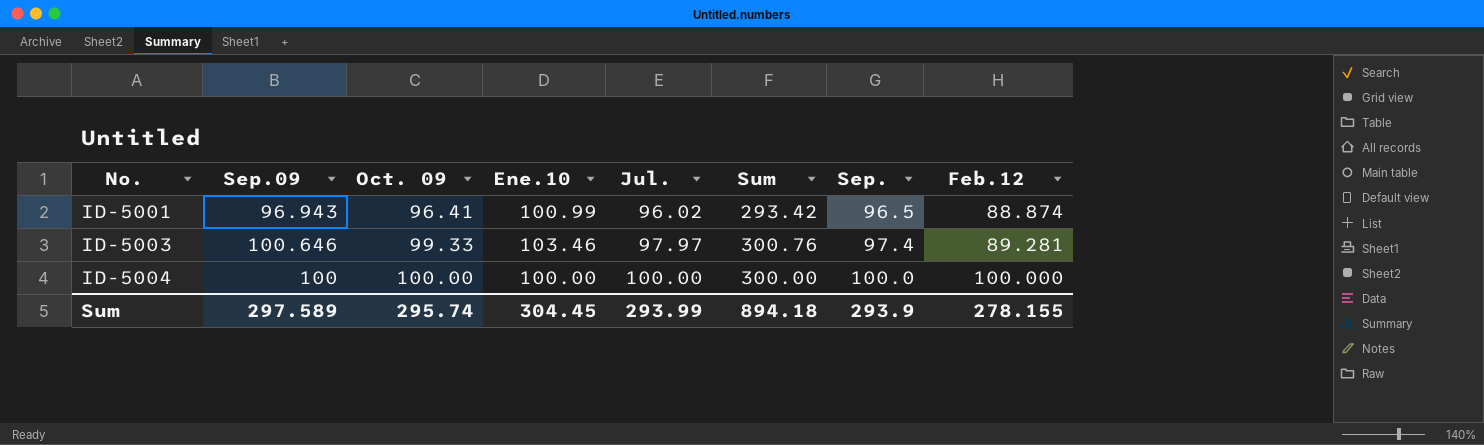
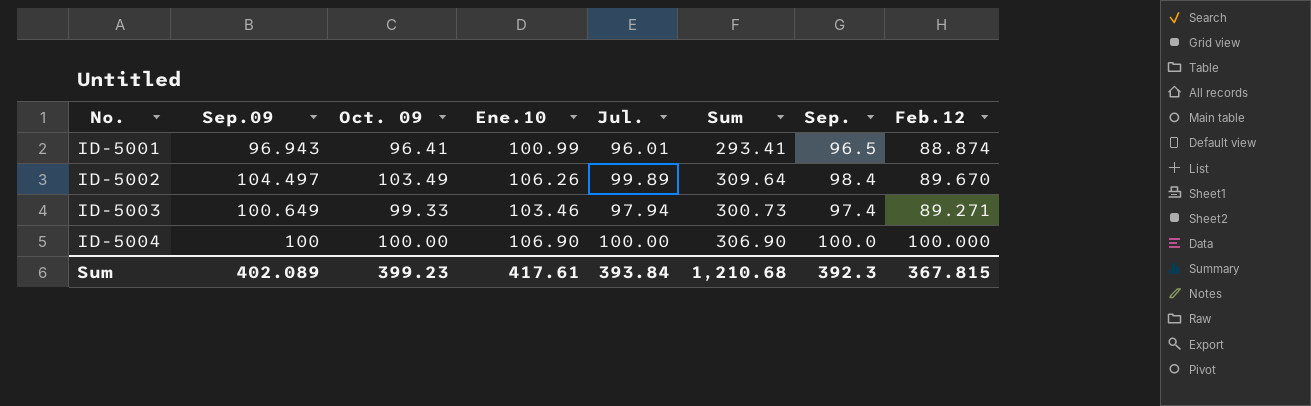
ID-5001 | Jul.: 96.02 -> 96.01
ID-5001 | Sum: 293.42 -> 293.41
row ID-5002: none -> 104.497 | 103.49 | 106.26 | 99.89 | 309.64 | 98.4 | 89.670
ID-5003 | Sep.09: 100.646 -> 100.649
ID-5003 | Jul.: 97.97 -> 97.94
ID-5003 | Sum: 300.76 -> 300.73
ID-5003 | Feb.12: 89.281 -> 89.271
ID-5004 | Ene.10: 100.00 -> 106.90
ID-5004 | Sum: 300.00 -> 306.90
Sum | Sep.09: 297.589 -> 402.089
Sum | Oct. 09: 295.74 -> 399.23
Sum | Ene.10: 304.45 -> 417.61
Sum | Jul.: 293.99 -> 393.84
Sum | Sum: 894.18 -> 1,210.68
Sum | Sep.: 293.9 -> 392.3
Sum | Feb.12: 278.155 -> 367.815

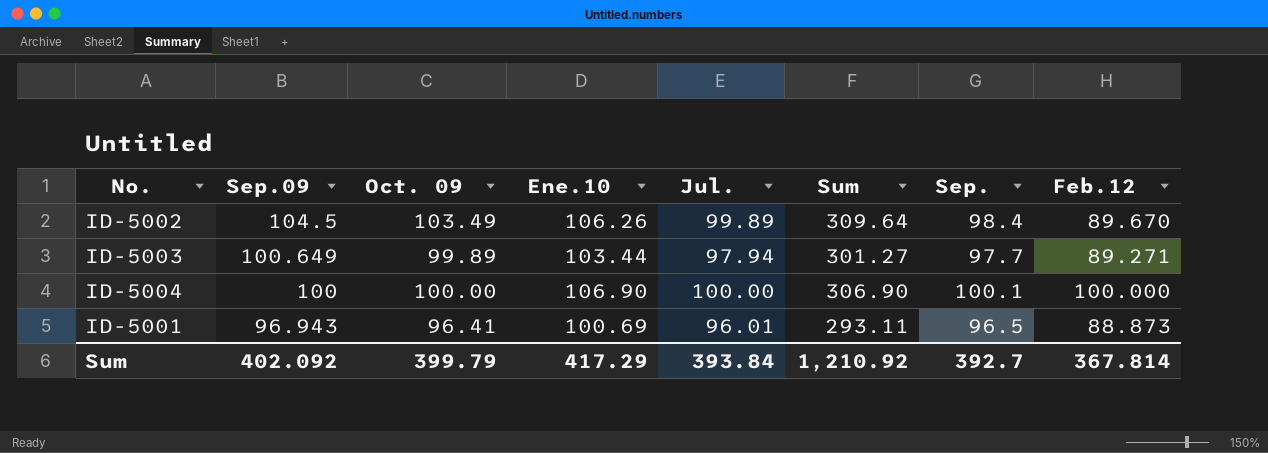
row order: No. ascending -> Sep.09 descending
ID-5002 | Sep.09: 104.497 -> 104.5
ID-5003 | Oct. 09: 99.33 -> 99.89
ID-5003 | Ene.10: 103.46 -> 103.44
ID-5003 | Sum: 300.73 -> 301.27
ID-5003 | Sep.: 97.4 -> 97.7
ID-5004 | Sep.: 100.0 -> 100.1
ID-5001 | Ene.10: 100.99 -> 100.69
ID-5001 | Sum: 293.41 -> 293.11
ID-5001 | Feb.12: 88.874 -> 88.873
Sum | Sep.09: 402.089 -> 402.092
Sum | Oct. 09: 399.23 -> 399.79
Sum | Ene.10: 417.61 -> 417.29
Sum | Sum: 1,210.68 -> 1,210.92
Sum | Sep.: 392.3 -> 392.7
Sum | Feb.12: 367.815 -> 367.814

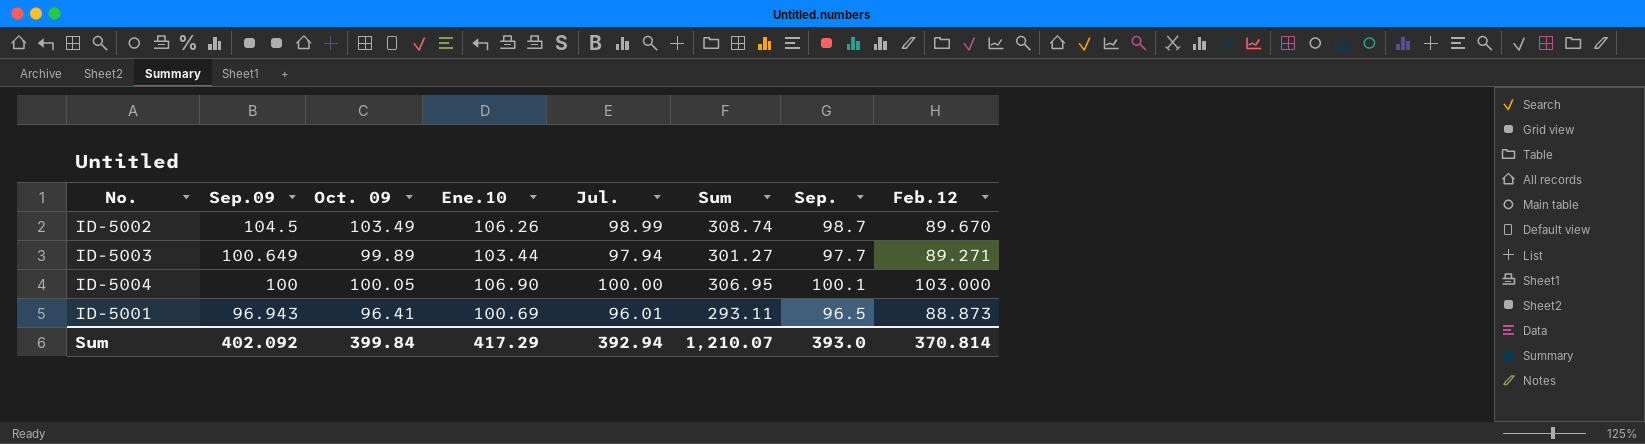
ID-5002 | Jul.: 99.89 -> 98.99
ID-5002 | Sum: 309.64 -> 308.74
ID-5002 | Sep.: 98.4 -> 98.7
ID-5004 | Oct. 09: 100.00 -> 100.05
ID-5004 | Sum: 306.90 -> 306.95
ID-5004 | Feb.12: 100.000 -> 103.000
Sum | Oct. 09: 399.79 -> 399.84
Sum | Jul.: 393.84 -> 392.94
Sum | Sum: 1,210.92 -> 1,210.07
Sum | Sep.: 392.7 -> 393.0
Sum | Feb.12: 367.814 -> 370.814

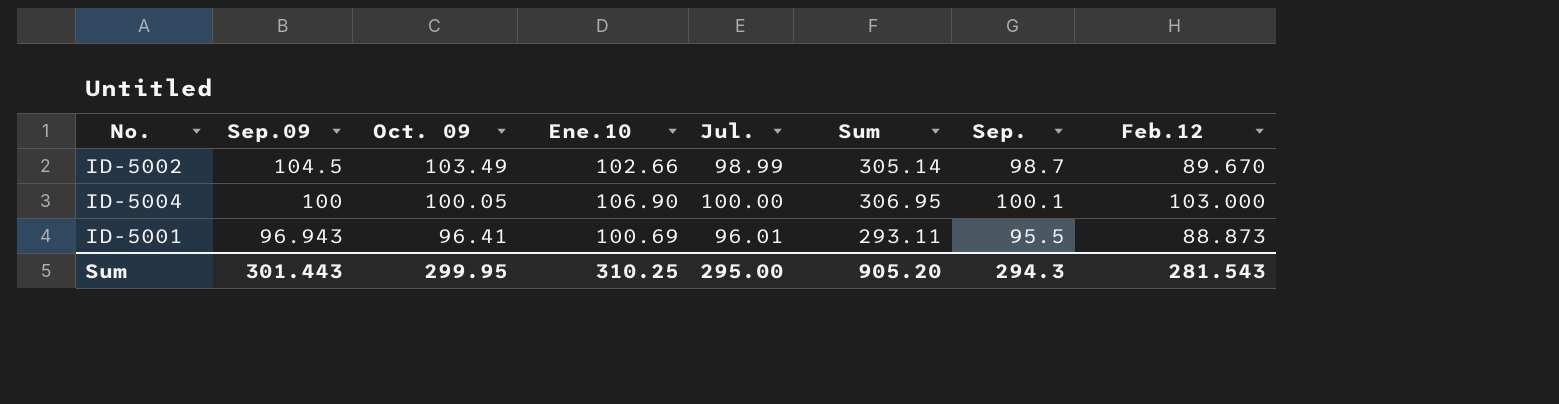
row ID-5003: 100.649 | 99.89 | 103.44 | 97.94 | 301.27 | 97.7 | 89.271 -> none
ID-5002 | Ene.10: 106.26 -> 102.66
ID-5002 | Sum: 308.74 -> 305.14
ID-5001 | Sep.: 96.5 -> 95.5
Sum | Sep.09: 402.092 -> 301.443
Sum | Oct. 09: 399.84 -> 299.95
Sum | Ene.10: 417.29 -> 310.25
Sum | Jul.: 392.94 -> 295.00
Sum | Sum: 1,210.07 -> 905.20
Sum | Sep.: 393.0 -> 294.3
Sum | Feb.12: 370.814 -> 281.543

